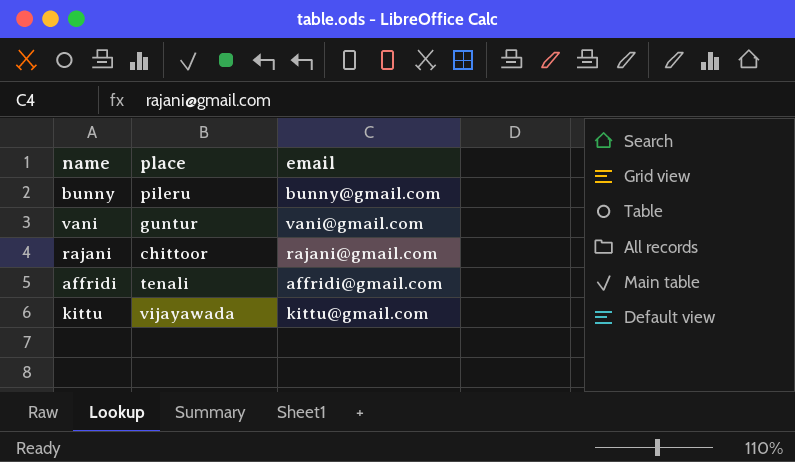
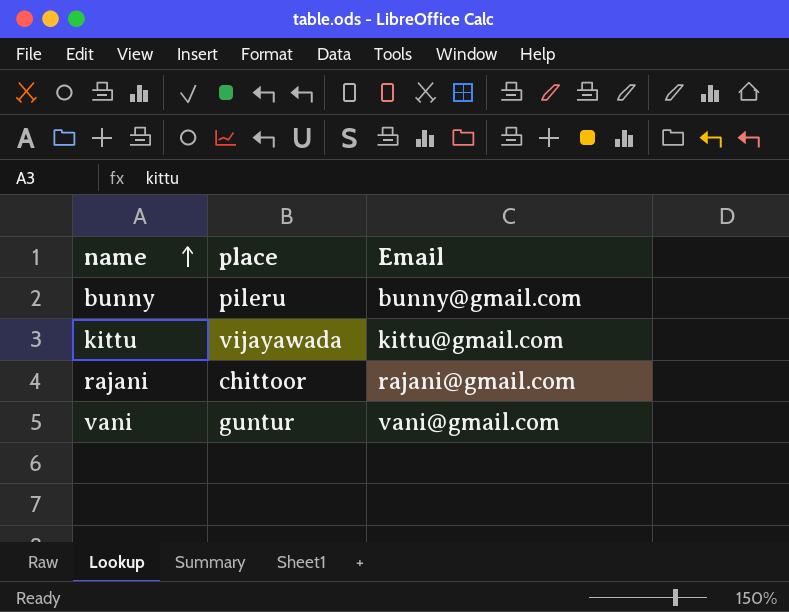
row order: none -> name ascending
column name: email -> Email
row affridi: tenali | affridi@gmail.com -> none

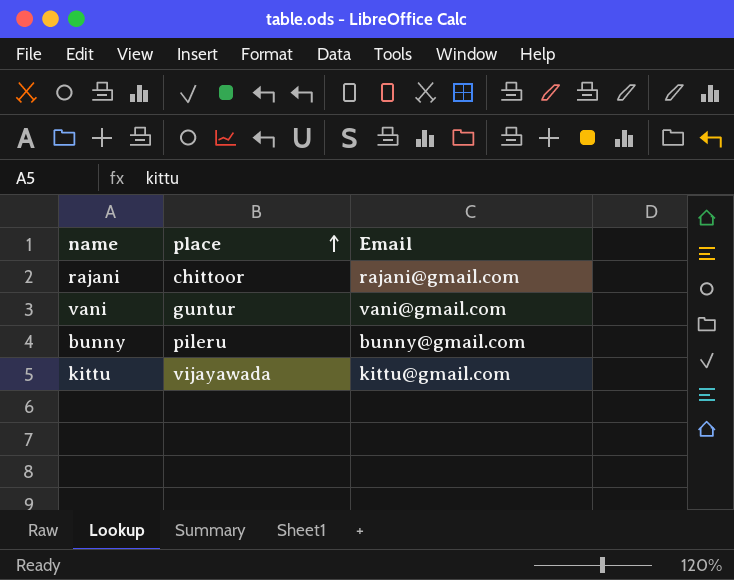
row order: name ascending -> place ascending

